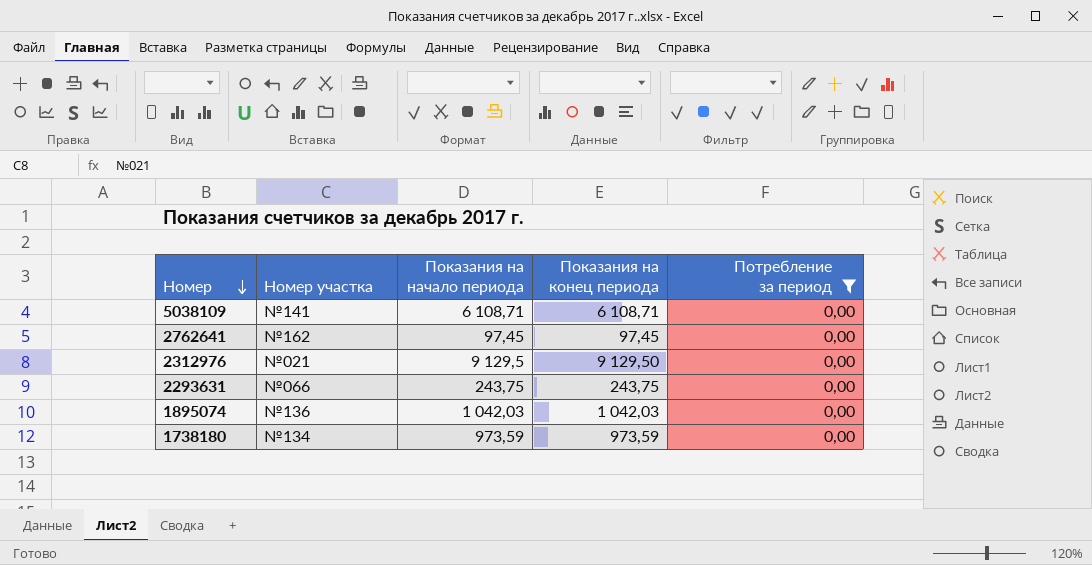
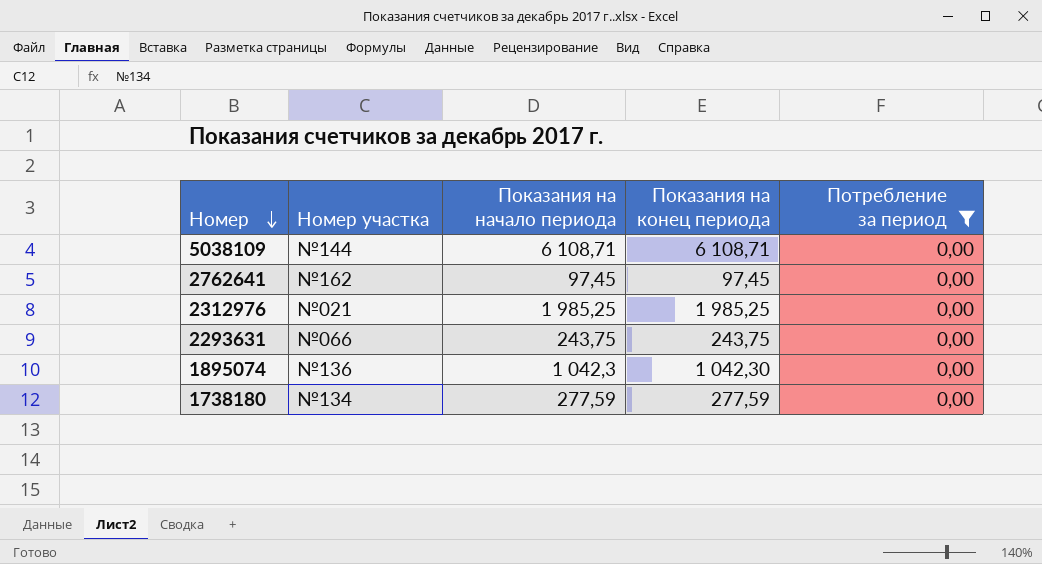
5038109 | Номер участка: №141 -> №144
2312976 | Показания на начало периода: 9 129,5 -> 1 985,25
2312976 | Показания на конец периода: 9 129,50 -> 1 985,25
1895074 | Показания на начало периода: 1 042,03 -> 1 042,3
1895074 | Показания на конец периода: 1 042,03 -> 1 042,30
1738180 | Показания на начало периода: 973,59 -> 277,59
1738180 | Показания на конец периода: 973,59 -> 277,59

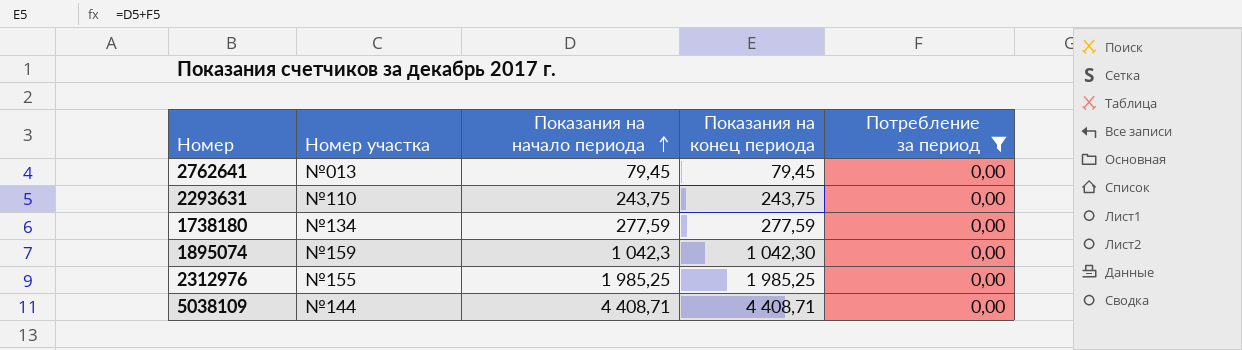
row order: Номер descending -> Показания на начало периода ascending
2762641 | Номер участка: №162 -> №013
2762641 | Показания на начало периода: 97,45 -> 79,45
2762641 | Показания на конец периода: 97,45 -> 79,45
2293631 | Номер участка: №066 -> №110
1895074 | Номер участка: №136 -> №159
2312976 | Номер участка: №021 -> №155
5038109 | Показания на начало периода: 6 108,71 -> 4 408,71
5038109 | Показания на конец периода: 6 108,71 -> 4 408,71

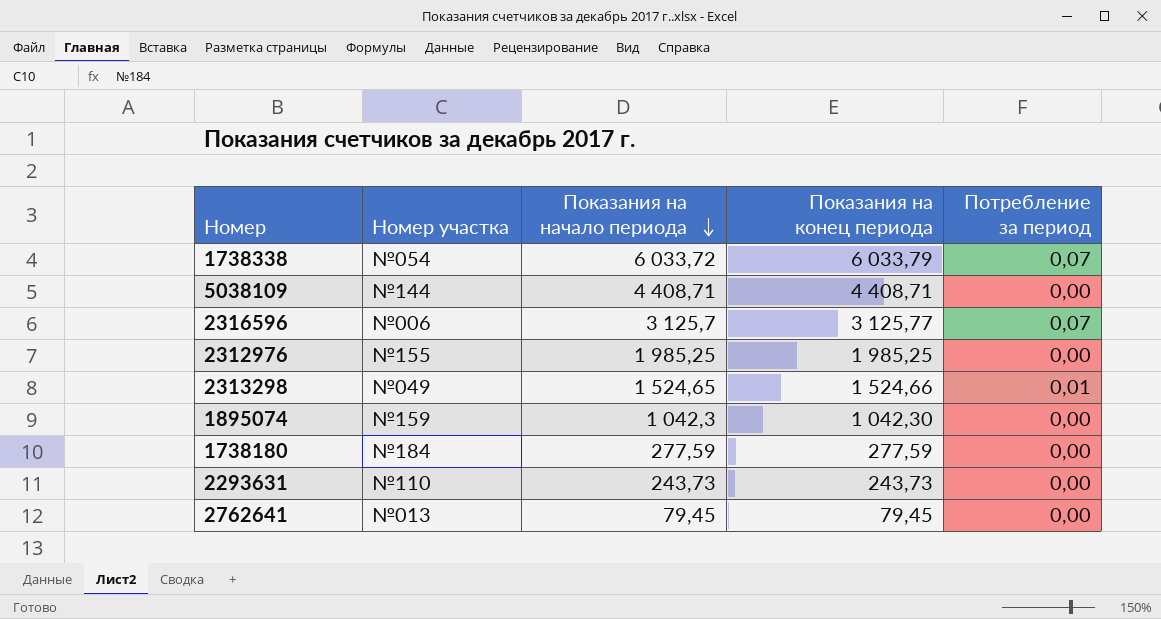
filter: Потребление за период = 0,00 -> none
row order: Показания на начало периода ascending -> Показания на начало периода descending
1738180 | Номер участка: №134 -> №184
2293631 | Показания на начало периода: 243,75 -> 243,73
2293631 | Показания на конец периода: 243,75 -> 243,73

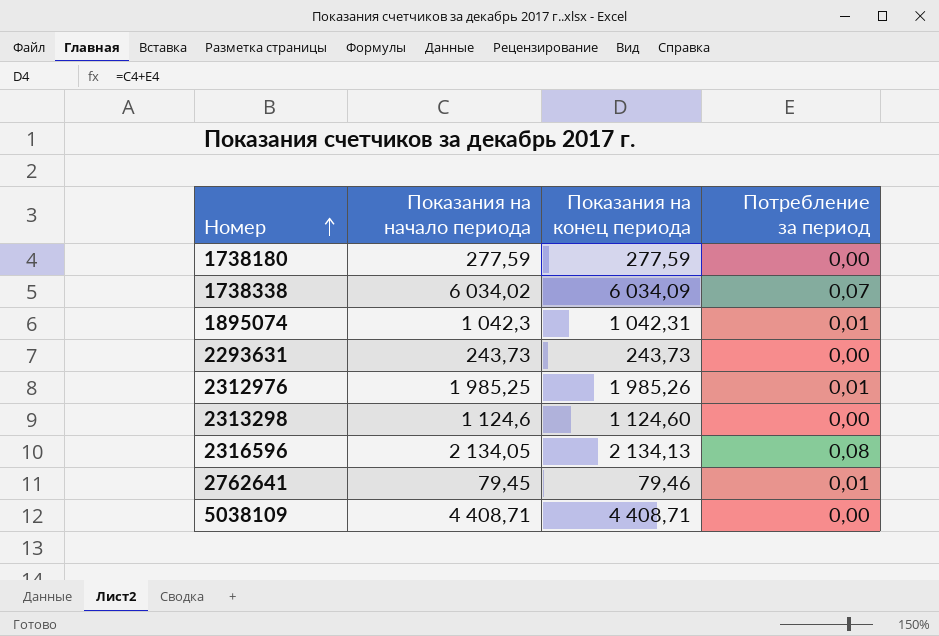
row order: Показания на начало периода descending -> Номер ascending
column Номер участка | position: 2 -> none
1738338 | Показания на начало периода: 6 033,72 -> 6 034,02
1738338 | Показания на конец периода: 6 033,79 -> 6 034,09
1895074 | Показания на конец периода: 1 042,30 -> 1 042,31
1895074 | Потребление за период: 0,00 -> 0,01
2312976 | Показания на конец периода: 1 985,25 -> 1 985,26
2312976 | Потребление за период: 0,00 -> 0,01
2313298 | Показания на начало периода: 1 524,65 -> 1 124,6
2313298 | Показания на конец периода: 1 524,66 -> 1 124,60
2313298 | Потребление за период: 0,01 -> 0,00
2316596 | Показания на начало периода: 3 125,7 -> 2 134,05
2316596 | Показания на конец периода: 3 125,77 -> 2 134,13
2316596 | Потребление за период: 0,07 -> 0,08
2762641 | Показания на конец периода: 79,45 -> 79,46
2762641 | Потребление за период: 0,00 -> 0,01

